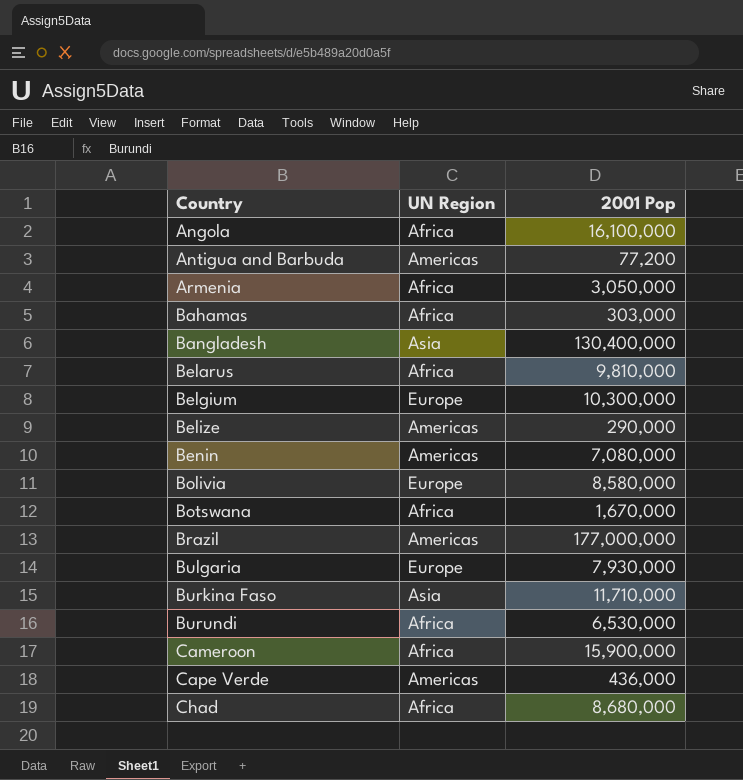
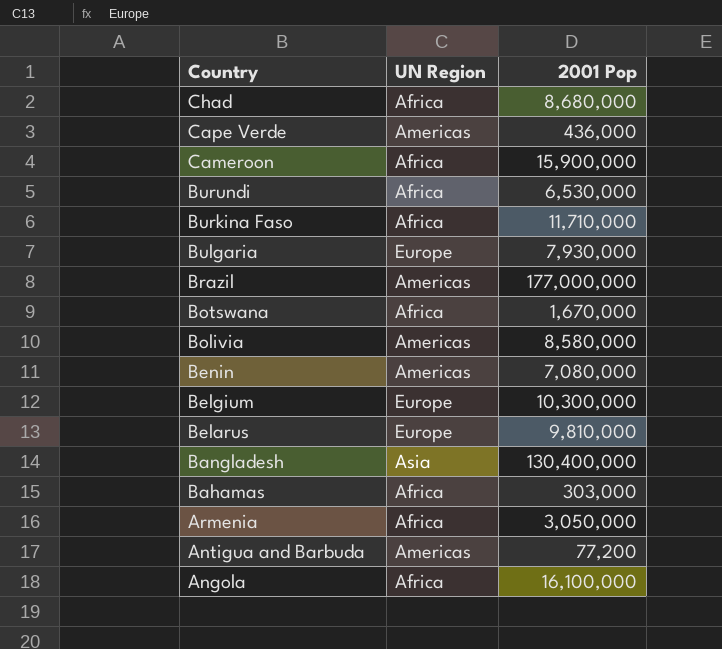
row order: Country ascending -> Country descending
row Belize: Americas | 290,000 -> none
Burkina Faso | UN Region: Asia -> Africa
Bolivia | UN Region: Europe -> Americas
Belarus | UN Region: Africa -> Europe

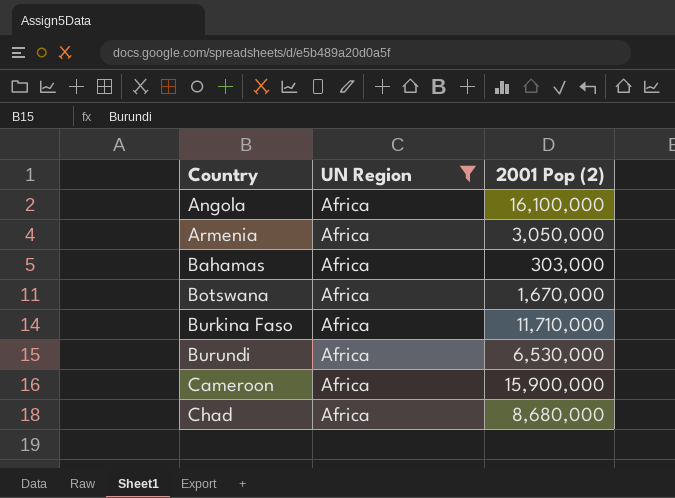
filter: none -> UN Region = Africa
row order: Country descending -> Country ascending
column name: 2001 Pop -> 2001 Pop (2)

